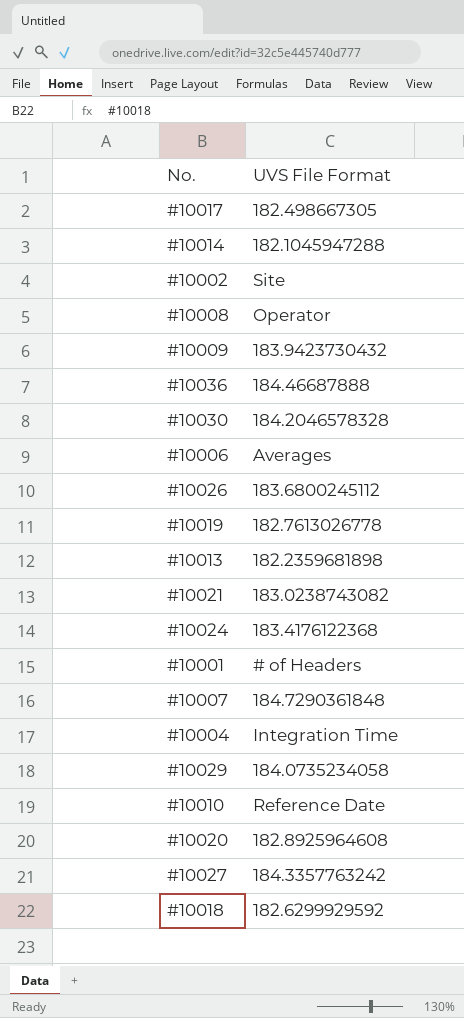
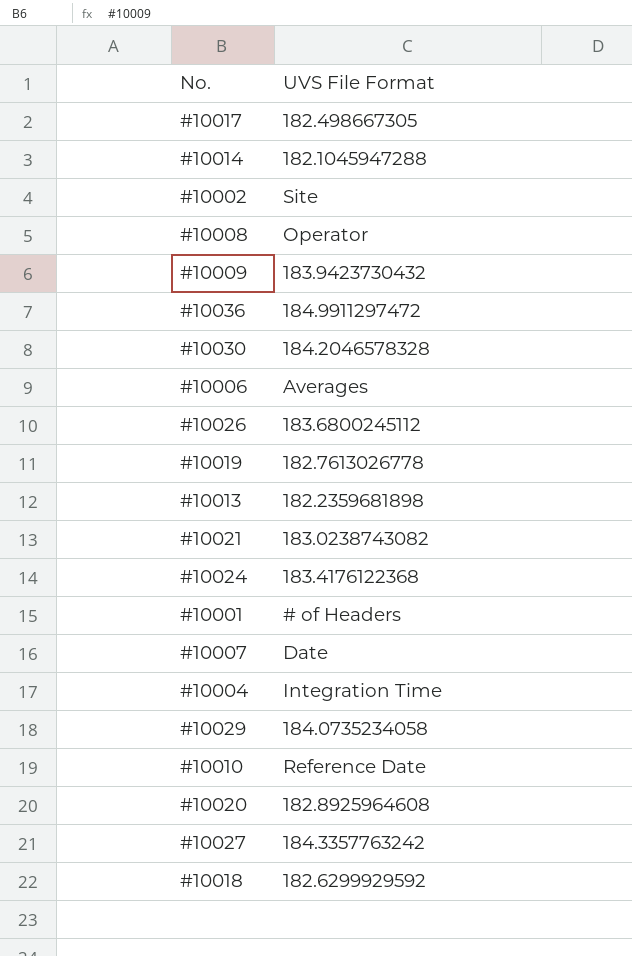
#10036 | UVS File Format: 184.46687888 -> 184.9911297472
#10007 | UVS File Format: 184.7290361848 -> Date

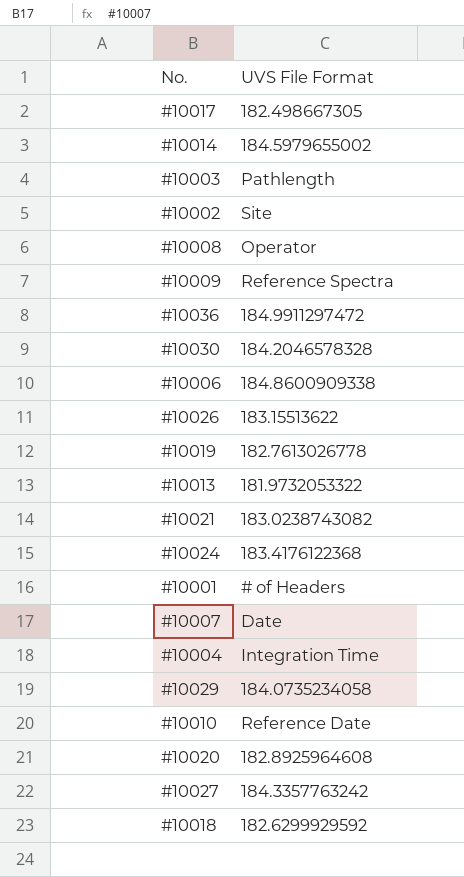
#10014 | UVS File Format: 182.1045947288 -> 184.5979655002
row #10003: none -> Pathlength
#10009 | UVS File Format: 183.9423730432 -> Reference Spectra
#10006 | UVS File Format: Averages -> 184.8600909338
#10026 | UVS File Format: 183.6800245112 -> 183.15513622
#10013 | UVS File Format: 182.2359681898 -> 181.9732053322

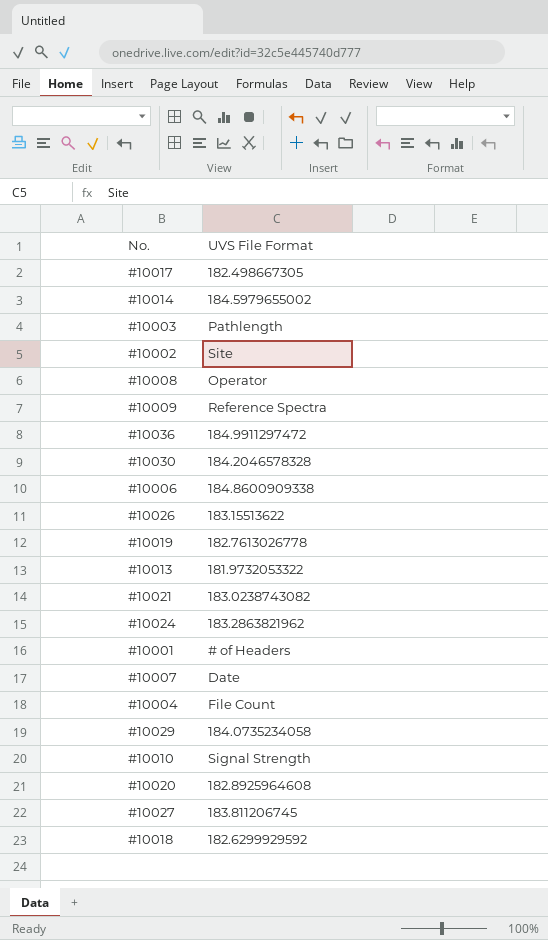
#10024 | UVS File Format: 183.4176122368 -> 183.2863821962
#10004 | UVS File Format: Integration Time -> File Count
#10010 | UVS File Format: Reference Date -> Signal Strength
#10027 | UVS File Format: 184.3357763242 -> 183.811206745

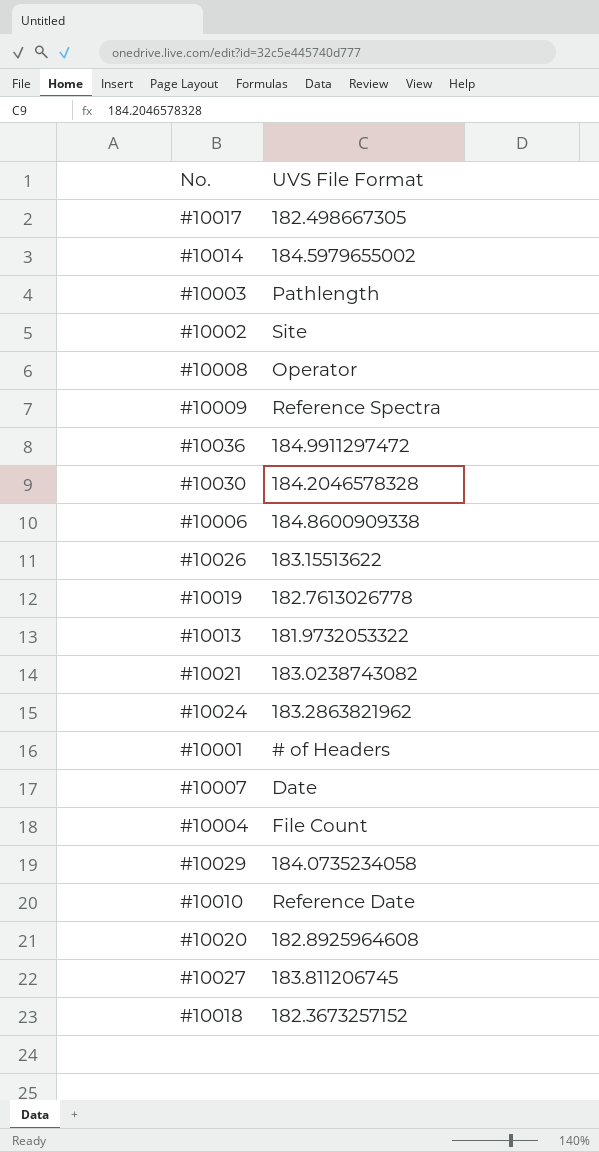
#10010 | UVS File Format: Signal Strength -> Reference Date
#10018 | UVS File Format: 182.6299929592 -> 182.3673257152

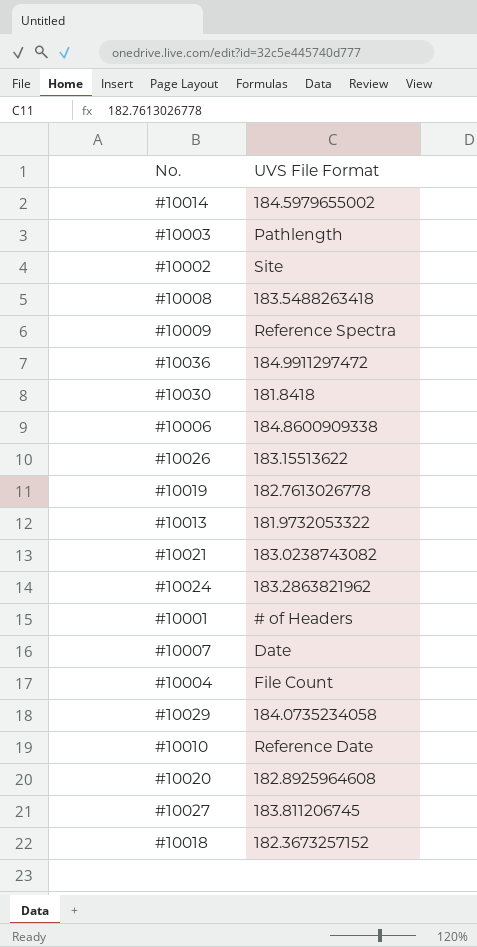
row #10017: 182.498667305 -> none
#10008 | UVS File Format: Operator -> 183.5488263418
#10030 | UVS File Format: 184.2046578328 -> 181.8418

